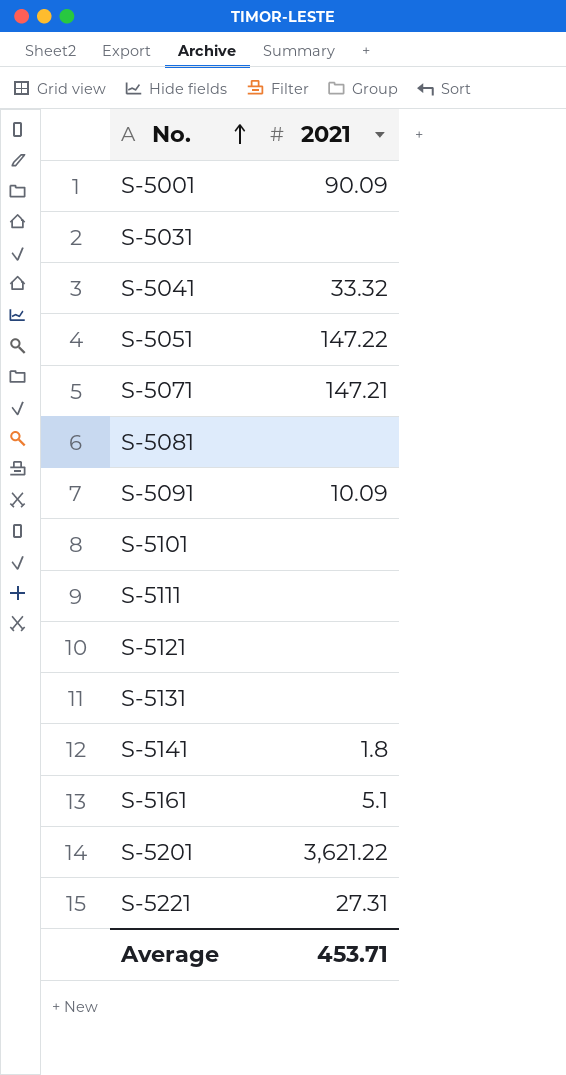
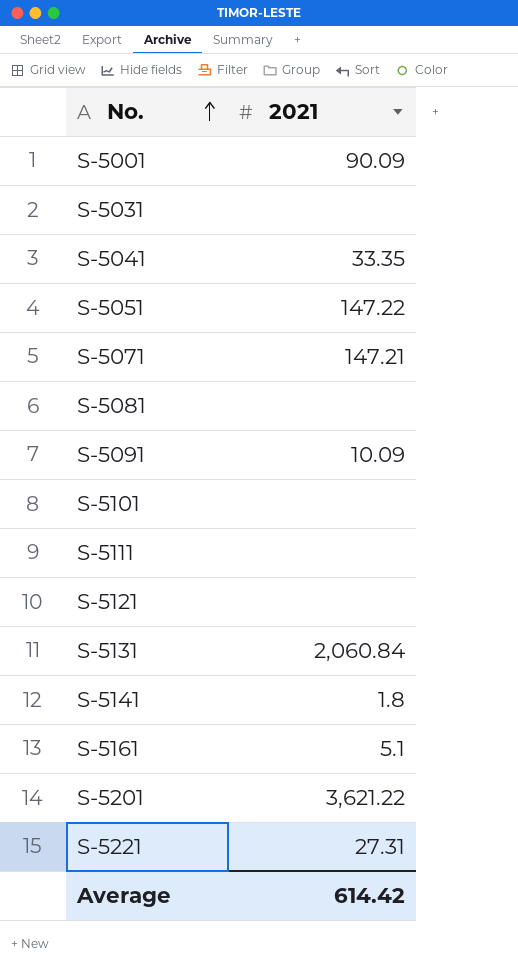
S-5041 | 2021: 33.32 -> 33.35
S-5131 | 2021: none -> 2,060.84
Average | 2021: 453.71 -> 614.42

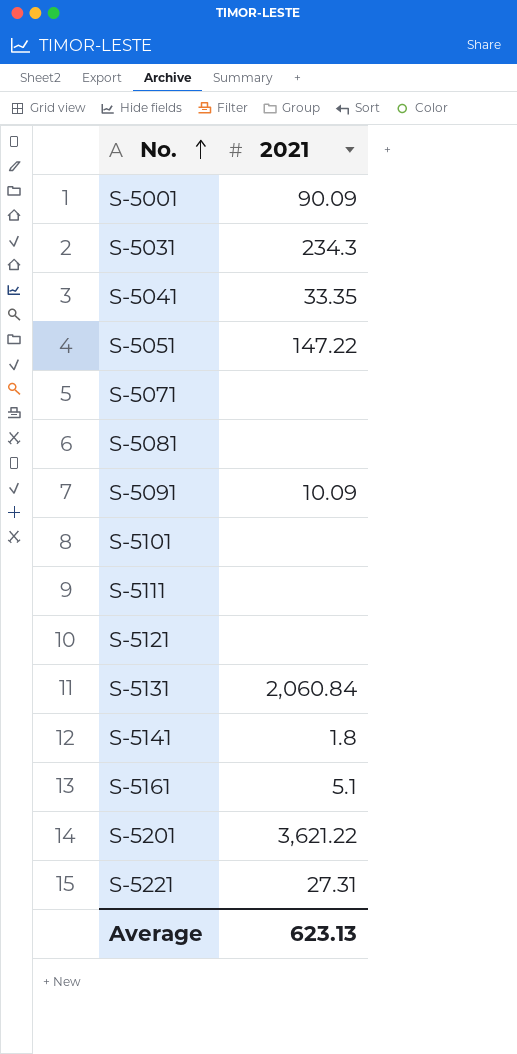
S-5031 | 2021: none -> 234.3
S-5071 | 2021: 147.21 -> none
Average | 2021: 614.42 -> 623.13

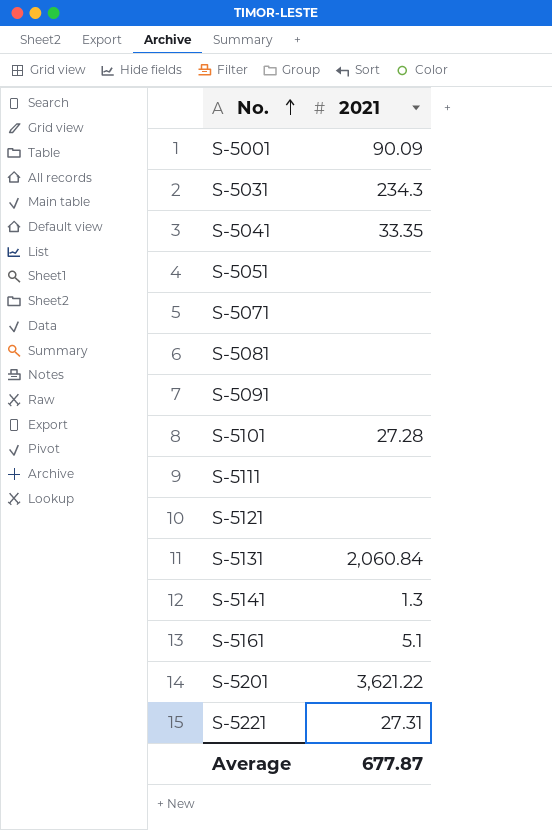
S-5051 | 2021: 147.22 -> none
S-5091 | 2021: 10.09 -> none
S-5101 | 2021: none -> 27.28
S-5141 | 2021: 1.8 -> 1.3
Average | 2021: 623.13 -> 677.87

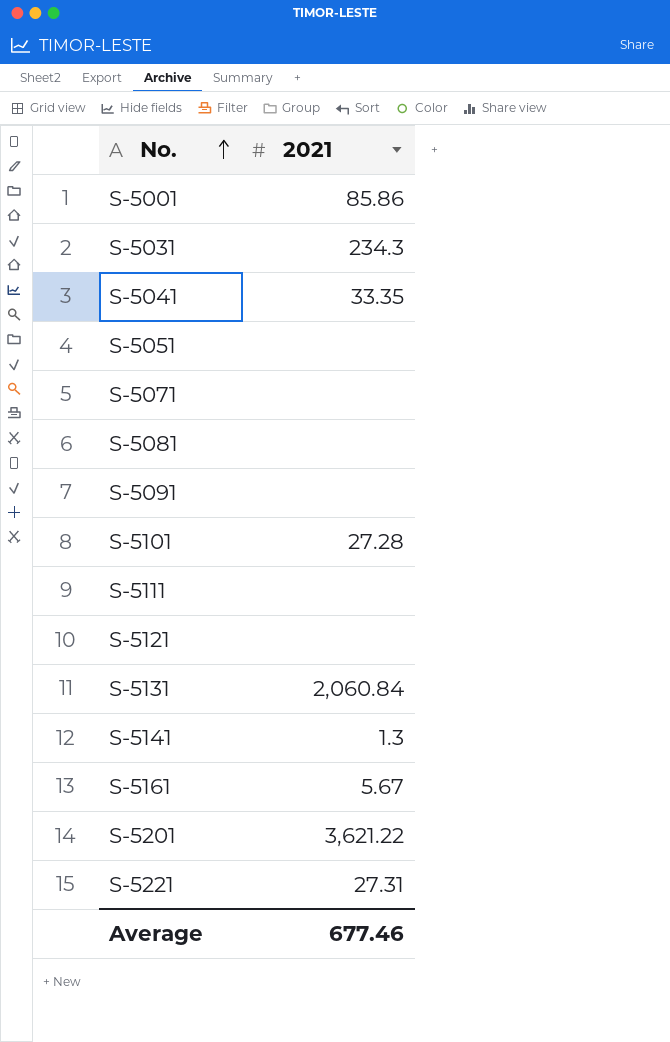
S-5001 | 2021: 90.09 -> 85.86
S-5161 | 2021: 5.1 -> 5.67
Average | 2021: 677.87 -> 677.46

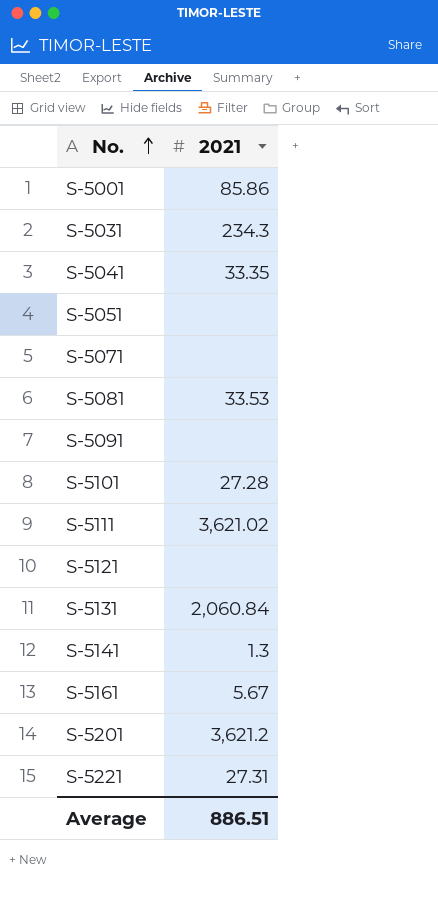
S-5081 | 2021: none -> 33.53
S-5111 | 2021: none -> 3,621.02
S-5201 | 2021: 3,621.22 -> 3,621.2
Average | 2021: 677.46 -> 886.51

